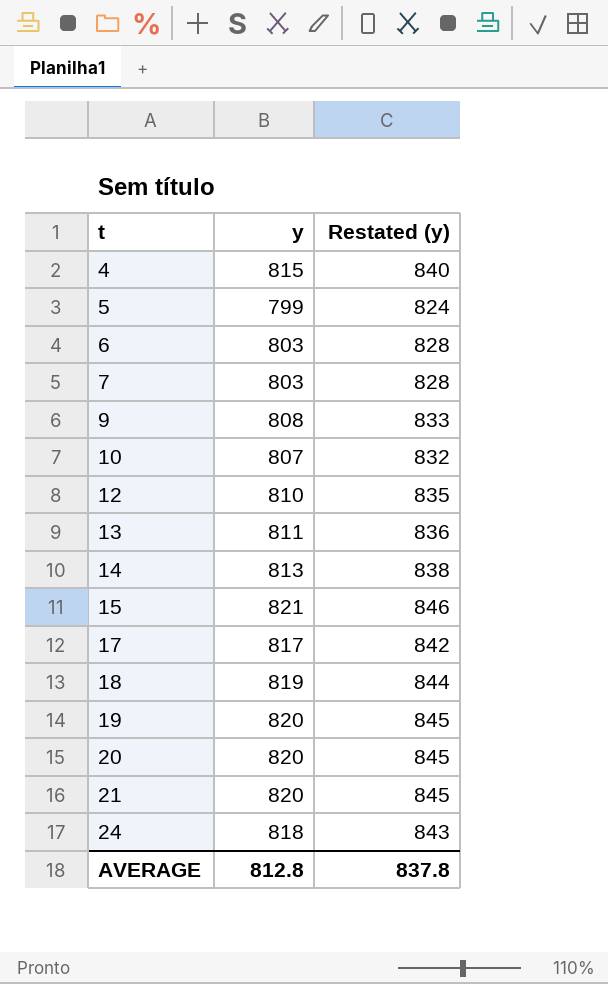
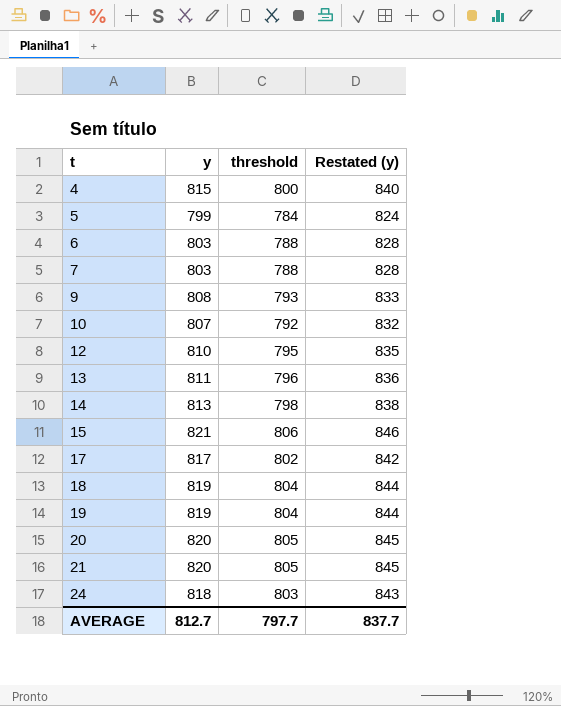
column threshold | formula: none -> [y] - 15
19 | y: 820 -> 819
19 | Restated (y): 845 -> 844
AVERAGE | y: 812.8 -> 812.7
AVERAGE | Restated (y): 837.8 -> 837.7

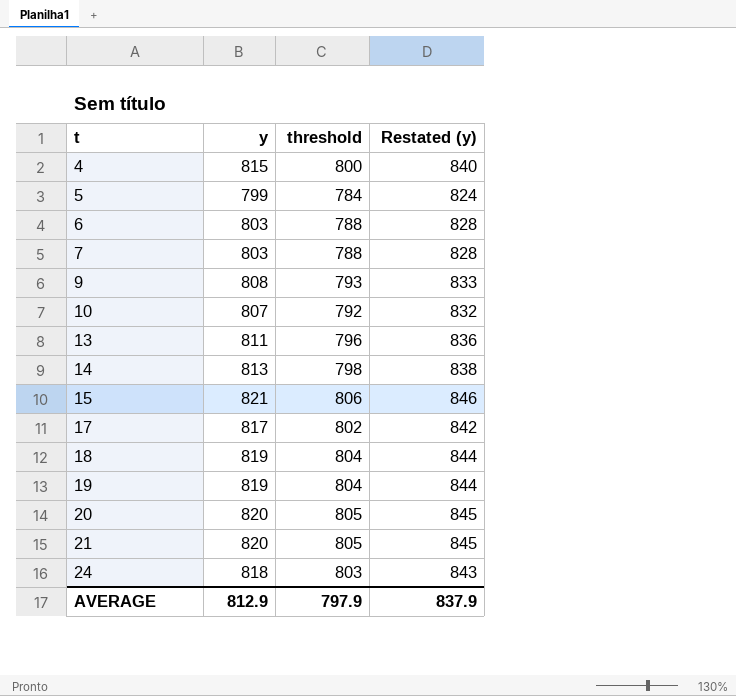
row 12: 810 | 795 | 835 -> none
AVERAGE | y: 812.7 -> 812.9
AVERAGE | threshold: 797.7 -> 797.9
AVERAGE | Restated (y): 837.7 -> 837.9

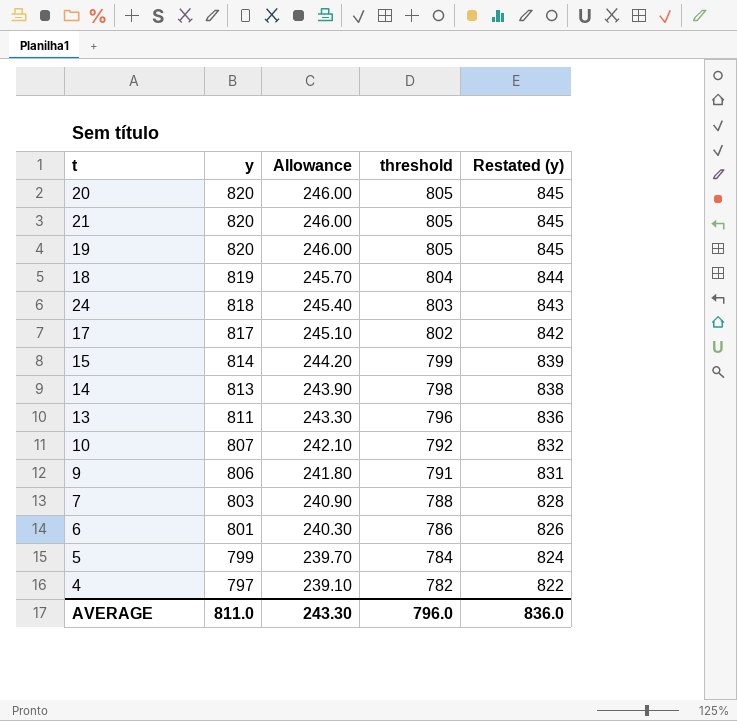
row order: t ascending -> y descending
column Allowance | formula: none -> [y] * 0.3
19 | y: 819 -> 820
19 | threshold: 804 -> 805
19 | Restated (y): 844 -> 845
15 | y: 821 -> 814
15 | threshold: 806 -> 799
15 | Restated (y): 846 -> 839
9 | y: 808 -> 806
9 | threshold: 793 -> 791
9 | Restated (y): 833 -> 831
6 | y: 803 -> 801
6 | threshold: 788 -> 786
6 | Restated (y): 828 -> 826
4 | y: 815 -> 797
4 | threshold: 800 -> 782
4 | Restated (y): 840 -> 822
AVERAGE | y: 812.9 -> 811.0
AVERAGE | threshold: 797.9 -> 796.0
AVERAGE | Restated (y): 837.9 -> 836.0

